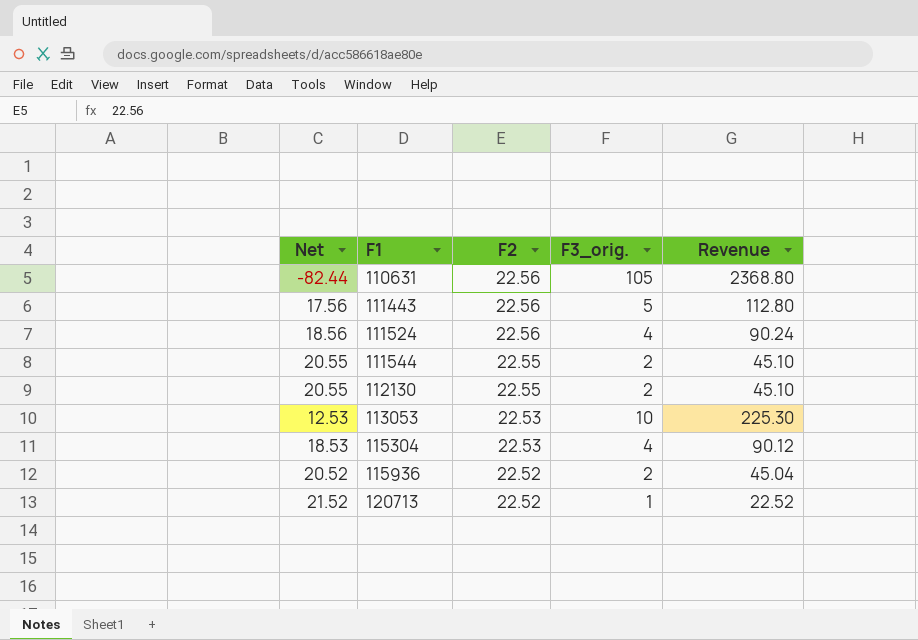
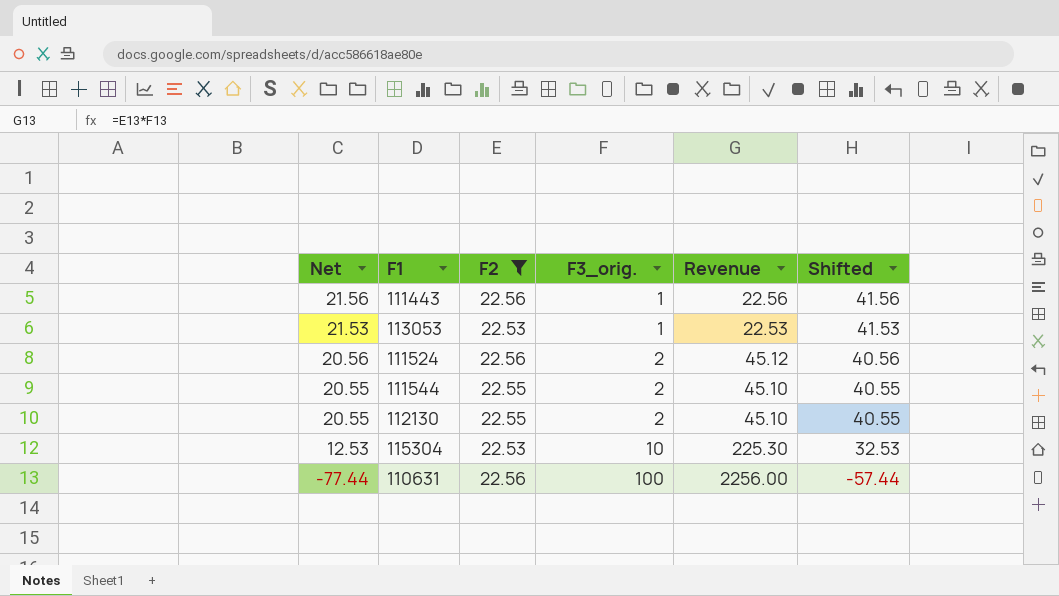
filter: none -> F2 != 22.52
row order: F1 ascending -> Net descending
column Shifted | formula: none -> [Net] + 20
111443 | Net: 17.56 -> 21.56
111443 | F3_orig.: 5 -> 1
111443 | Revenue: 112.80 -> 22.56
113053 | Net: 12.53 -> 21.53
113053 | F3_orig.: 10 -> 1
113053 | Revenue: 225.30 -> 22.53
111524 | Net: 18.56 -> 20.56
111524 | F3_orig.: 4 -> 2
111524 | Revenue: 90.24 -> 45.12
115304 | Net: 18.53 -> 12.53
115304 | F3_orig.: 4 -> 10
115304 | Revenue: 90.12 -> 225.30
110631 | Net: -82.44 -> -77.44
110631 | F3_orig.: 105 -> 100
110631 | Revenue: 2368.80 -> 2256.00

